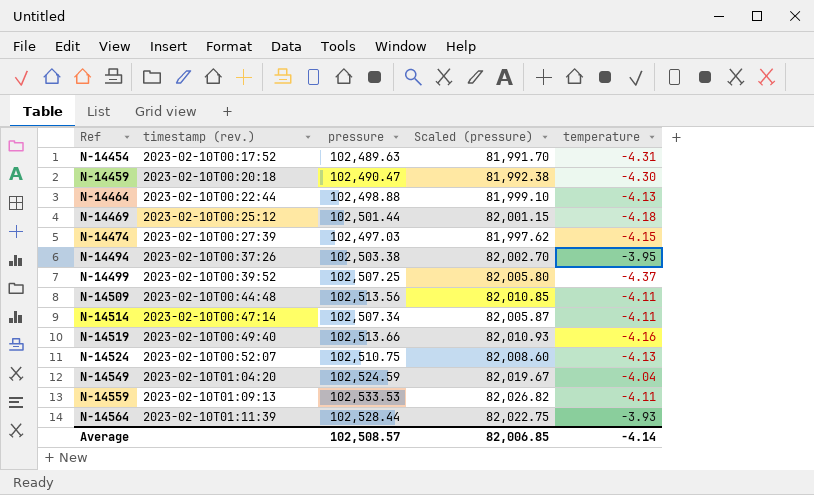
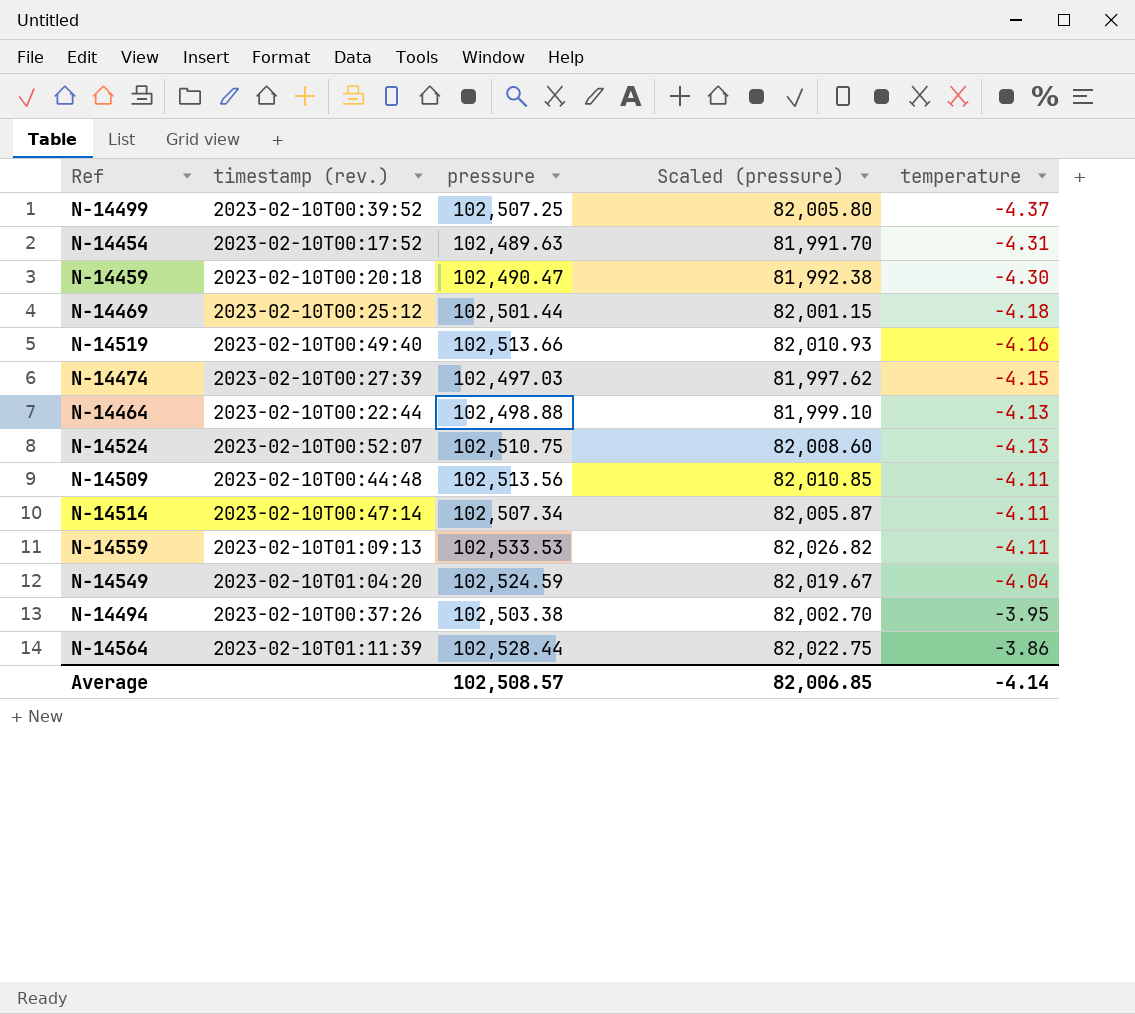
row order: Ref ascending -> temperature ascending
N-14564 | temperature: -3.93 -> -3.86

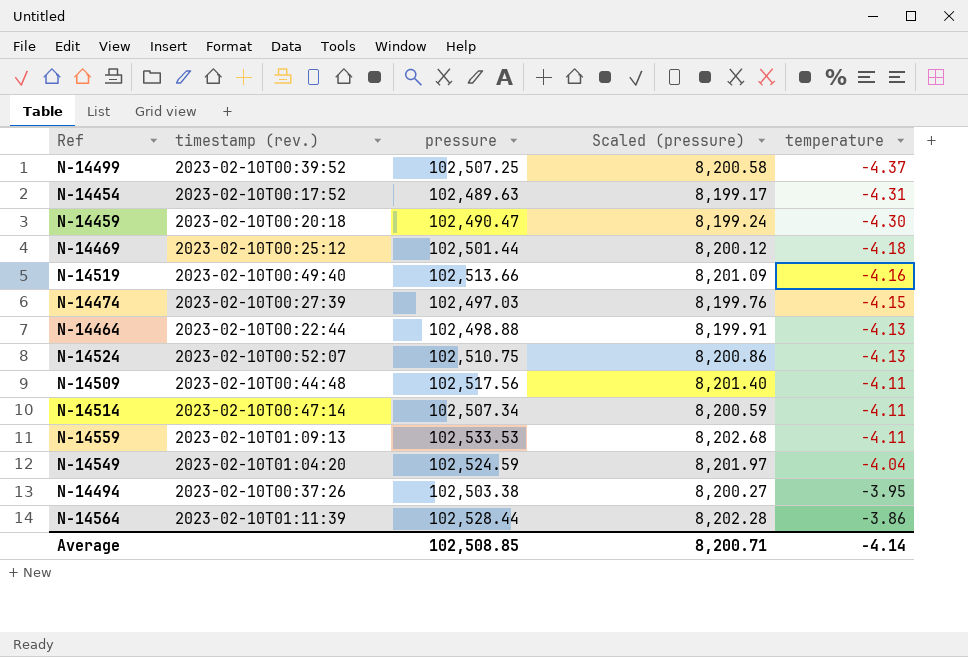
column Scaled (pressure) | formula: [pressure] * 0.8 -> [pressure] * 0.08
N-14509 | pressure: 102,513.56 -> 102,517.56
Average | pressure: 102,508.57 -> 102,508.85
Average | Scaled (pressure): 82,006.85 -> 8,200.71

